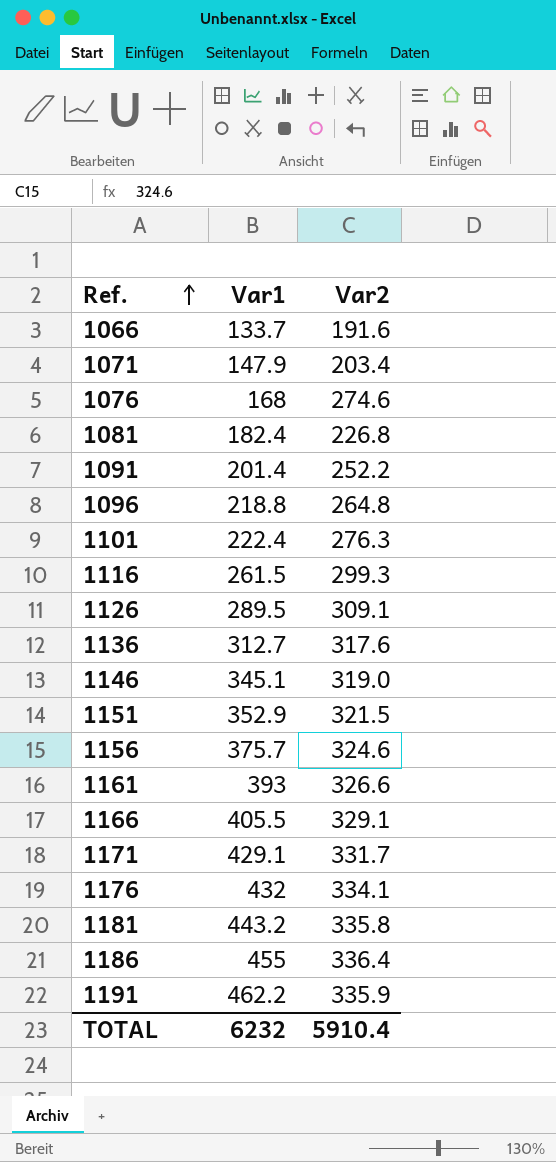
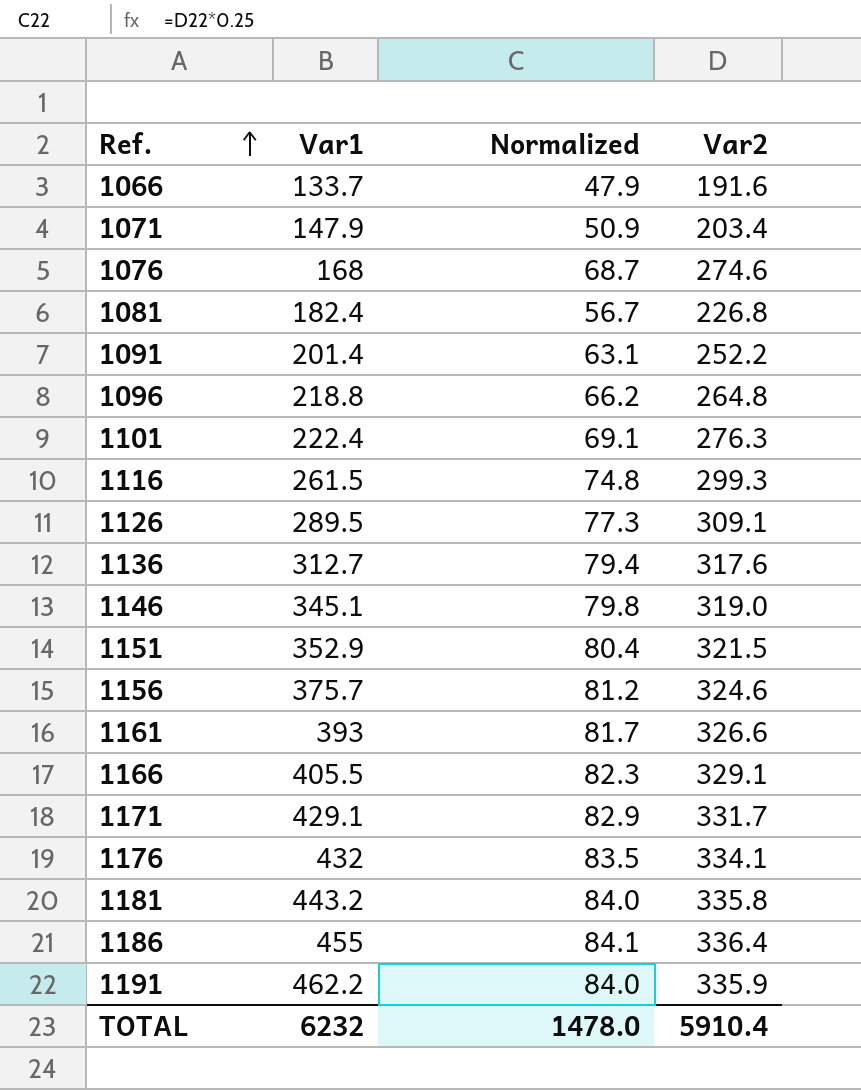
column Normalized | formula: none -> [Var2] * 0.25

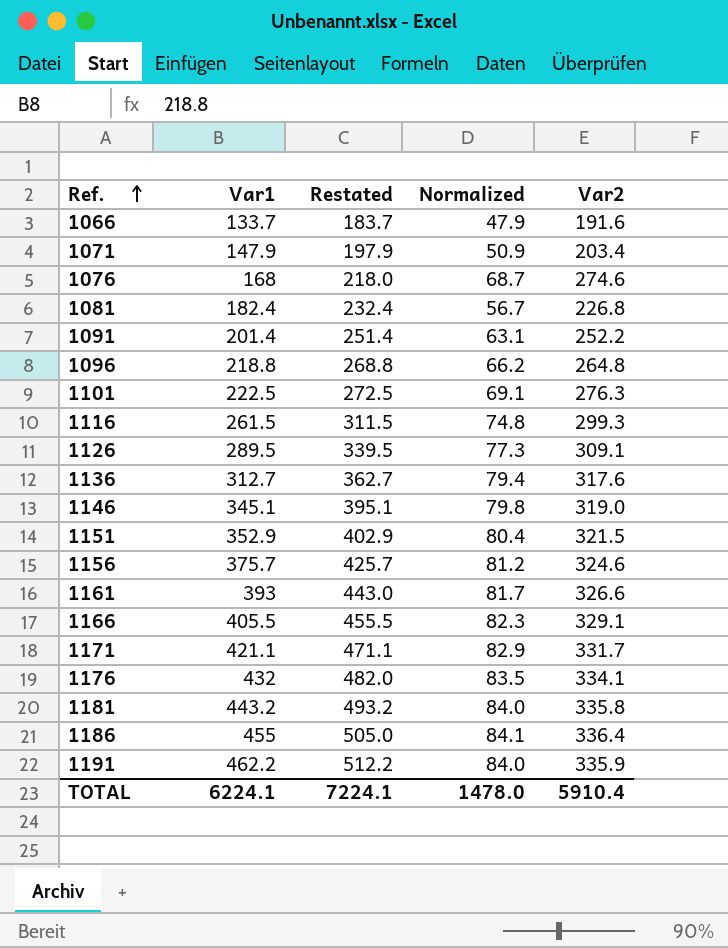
column Restated | formula: none -> [Var1] + 50
1101 | Var1: 222.4 -> 222.5
1171 | Var1: 429.1 -> 421.1
TOTAL | Var1: 6232 -> 6224.1

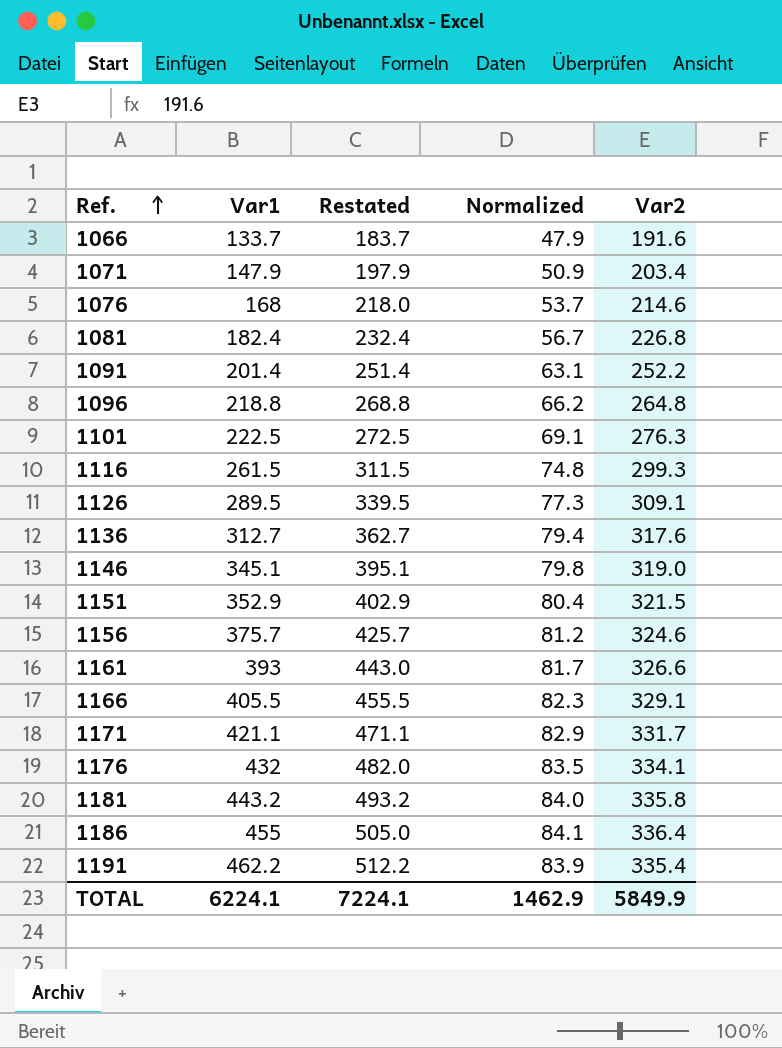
1076 | Normalized: 68.7 -> 53.7
1076 | Var2: 274.6 -> 214.6
1191 | Normalized: 84.0 -> 83.9
1191 | Var2: 335.9 -> 335.4
TOTAL | Normalized: 1478.0 -> 1462.9
TOTAL | Var2: 5910.4 -> 5849.9

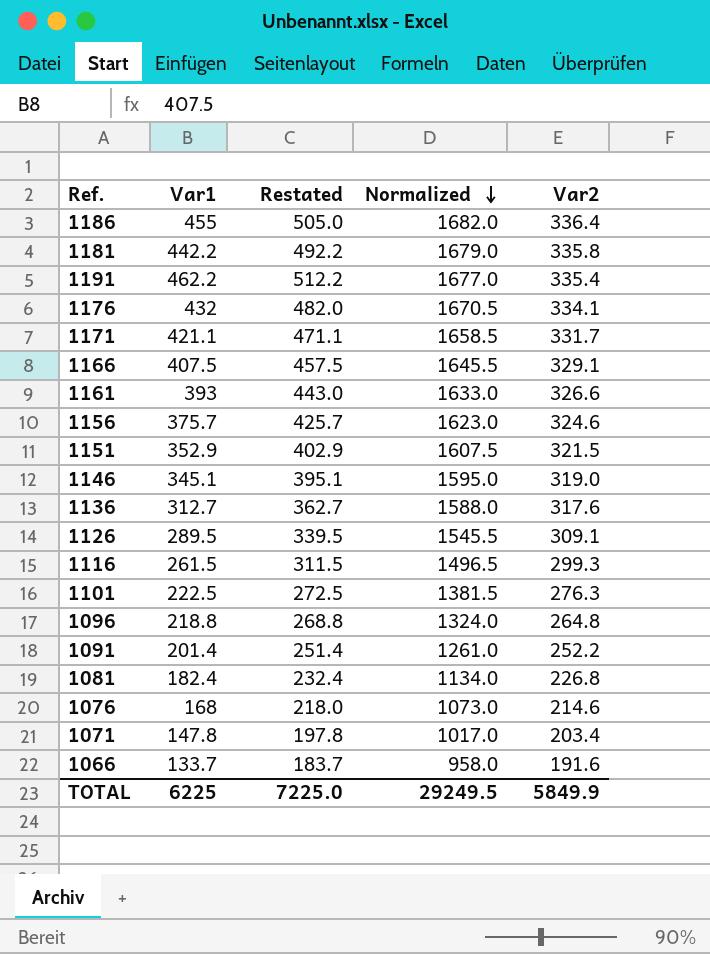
row order: Ref. ascending -> Normalized descending
column Normalized | formula: [Var2] * 0.25 -> [Var2] * 5
1181 | Var1: 443.2 -> 442.2
1181 | Restated: 493.2 -> 492.2
1166 | Var1: 405.5 -> 407.5
1166 | Restated: 455.5 -> 457.5
1071 | Var1: 147.9 -> 147.8
1071 | Restated: 197.9 -> 197.8
TOTAL | Var1: 6224.1 -> 6225
TOTAL | Restated: 7224.1 -> 7225.0
TOTAL | Normalized: 1462.9 -> 29249.5

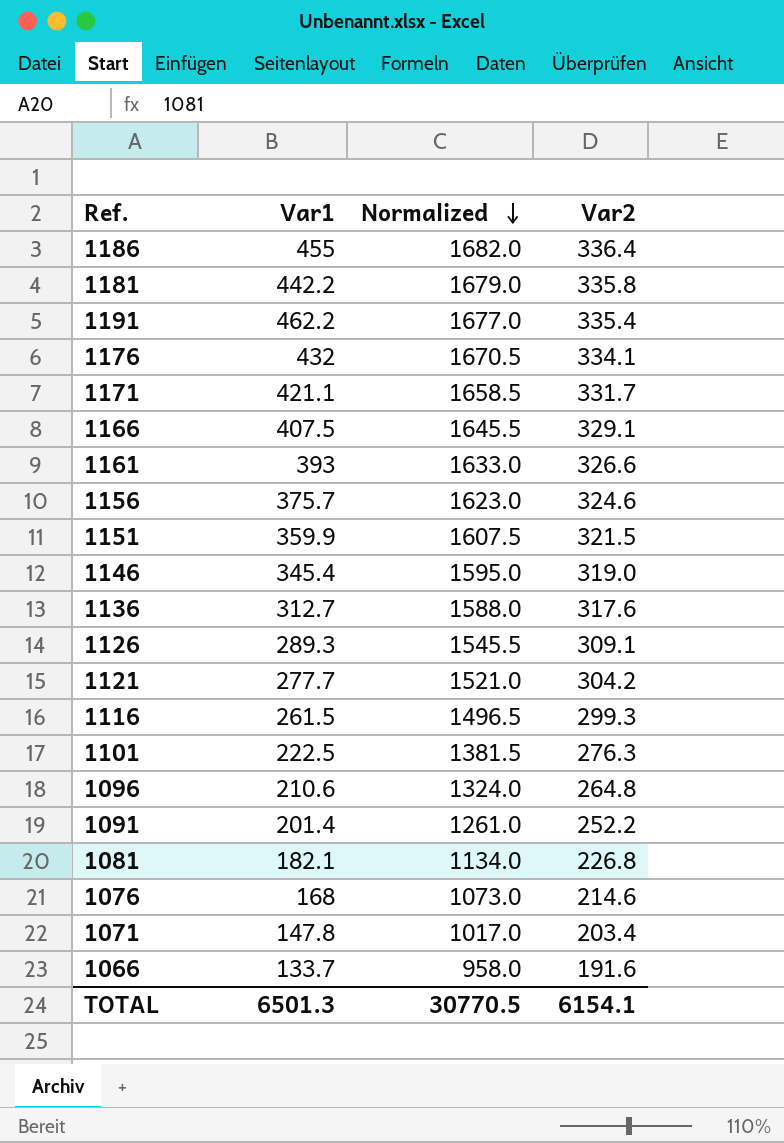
column Restated | formula: [Var1] + 50 -> none
1151 | Var1: 352.9 -> 359.9
1146 | Var1: 345.1 -> 345.4
1126 | Var1: 289.5 -> 289.3
row 1121: none -> 277.7 | 1521.0 | 304.2
1096 | Var1: 218.8 -> 210.6
1081 | Var1: 182.4 -> 182.1
TOTAL | Var1: 6225 -> 6501.3
TOTAL | Normalized: 29249.5 -> 30770.5
TOTAL | Var2: 5849.9 -> 6154.1

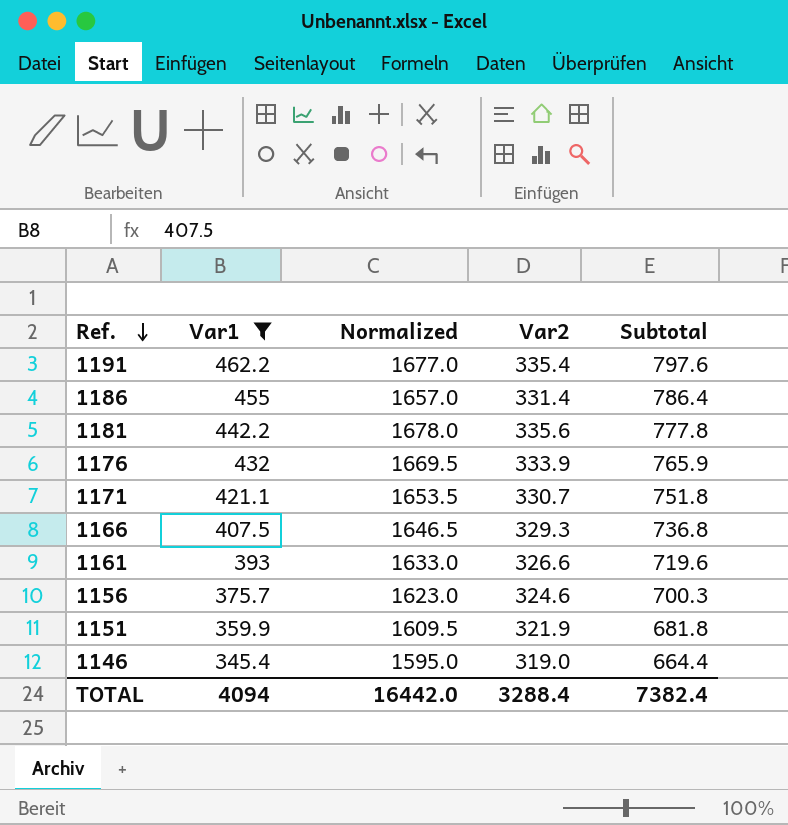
filter: none -> Var1 >= 345.4
row order: Normalized descending -> Ref. descending
column Subtotal | formula: none -> [Var1] + [Var2]
1186 | Normalized: 1682.0 -> 1657.0
1186 | Var2: 336.4 -> 331.4
1181 | Normalized: 1679.0 -> 1678.0
1181 | Var2: 335.8 -> 335.6
1176 | Normalized: 1670.5 -> 1669.5
1176 | Var2: 334.1 -> 333.9
1171 | Normalized: 1658.5 -> 1653.5
1171 | Var2: 331.7 -> 330.7
1166 | Normalized: 1645.5 -> 1646.5
1166 | Var2: 329.1 -> 329.3
1151 | Normalized: 1607.5 -> 1609.5
1151 | Var2: 321.5 -> 321.9
TOTAL | Var1: 6501.3 -> 4094
TOTAL | Normalized: 30770.5 -> 16442.0
TOTAL | Var2: 6154.1 -> 3288.4

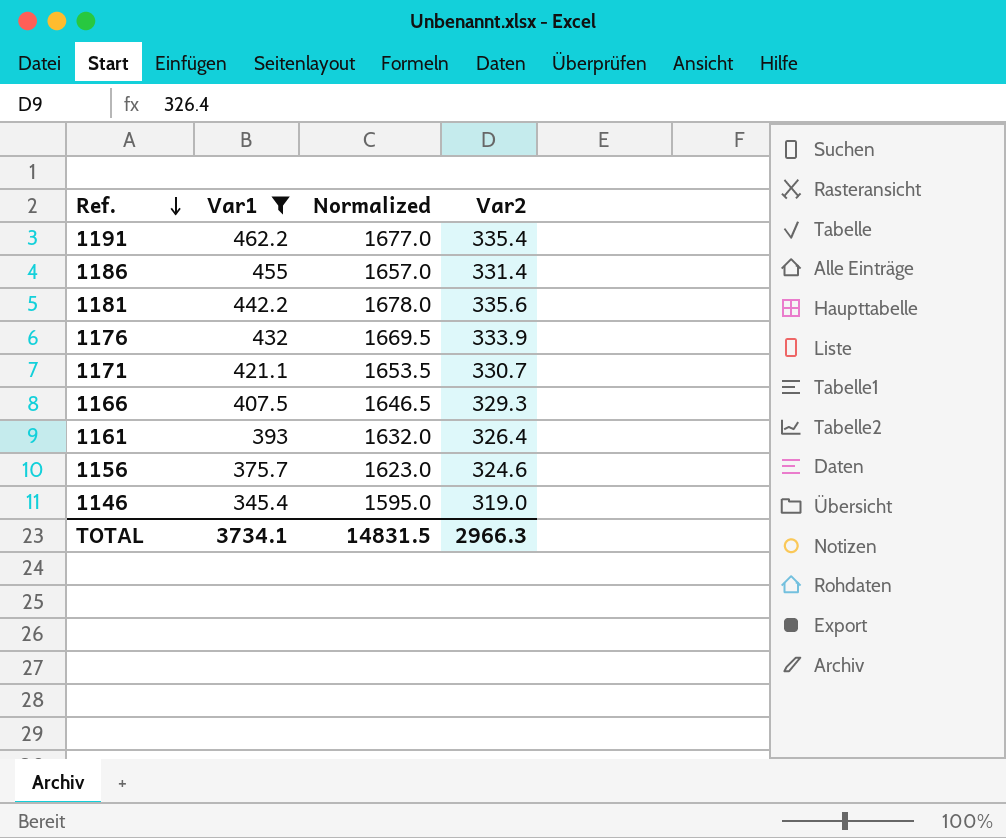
column Subtotal | formula: [Var1] + [Var2] -> none
row 1151: 359.9 | 1609.5 | 321.9 | 681.8 -> none
1161 | Normalized: 1633.0 -> 1632.0
1161 | Var2: 326.6 -> 326.4
TOTAL | Var1: 4094 -> 3734.1
TOTAL | Normalized: 16442.0 -> 14831.5
TOTAL | Var2: 3288.4 -> 2966.3

